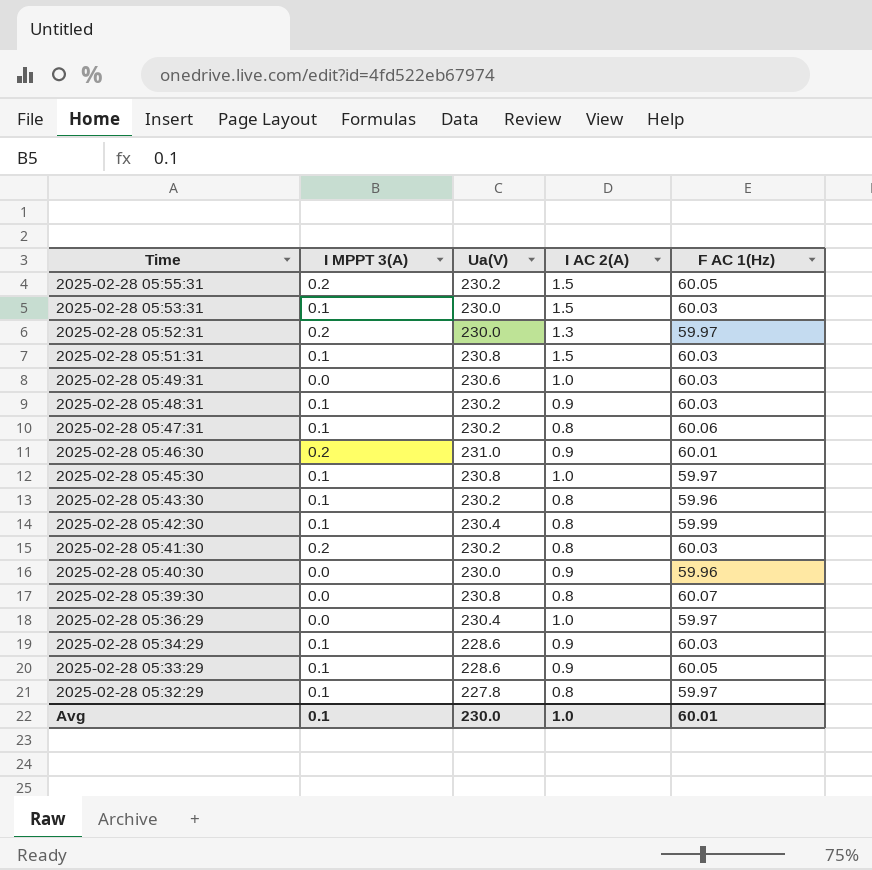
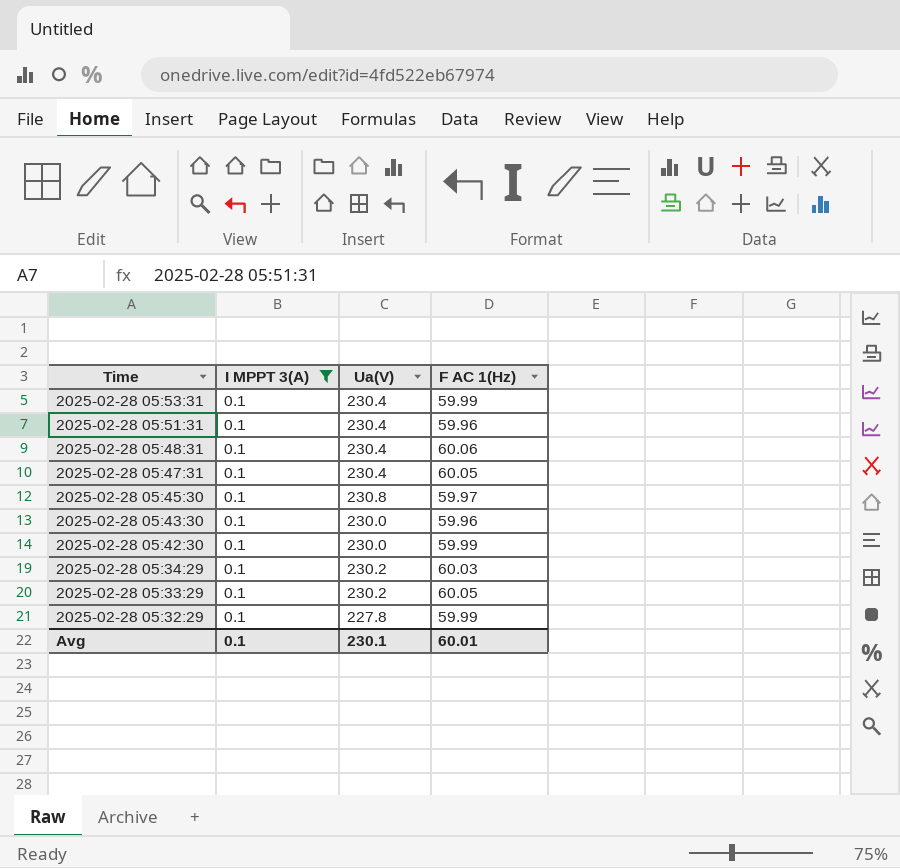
filter: none -> I MPPT 3(A) = 0.1
column I AC 2(A) | position: 4 -> none
2025-02-28 05:53:31 | Ua(V): 230.0 -> 230.4
2025-02-28 05:53:31 | F AC 1(Hz): 60.03 -> 59.99
2025-02-28 05:51:31 | Ua(V): 230.8 -> 230.4
2025-02-28 05:51:31 | F AC 1(Hz): 60.03 -> 59.96
2025-02-28 05:48:31 | Ua(V): 230.2 -> 230.4
2025-02-28 05:48:31 | F AC 1(Hz): 60.03 -> 60.06
2025-02-28 05:47:31 | Ua(V): 230.2 -> 230.4
2025-02-28 05:47:31 | F AC 1(Hz): 60.06 -> 60.05
2025-02-28 05:43:30 | Ua(V): 230.2 -> 230.0
2025-02-28 05:42:30 | Ua(V): 230.4 -> 230.0
2025-02-28 05:34:29 | Ua(V): 228.6 -> 230.2
2025-02-28 05:33:29 | Ua(V): 228.6 -> 230.2
2025-02-28 05:32:29 | F AC 1(Hz): 59.97 -> 59.99
Avg | Ua(V): 230.0 -> 230.1

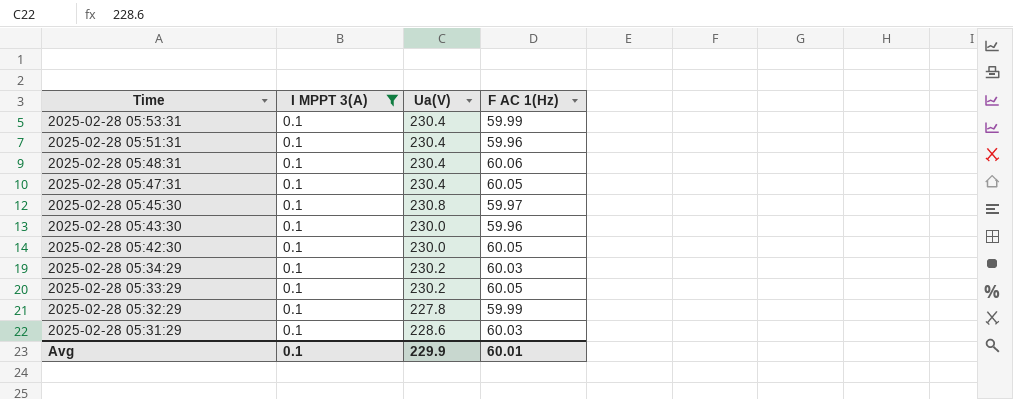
2025-02-28 05:42:30 | F AC 1(Hz): 59.99 -> 60.05
row 2025-02-28 05:31:29: none -> 0.1 | 228.6 | 60.03
Avg | Ua(V): 230.1 -> 229.9

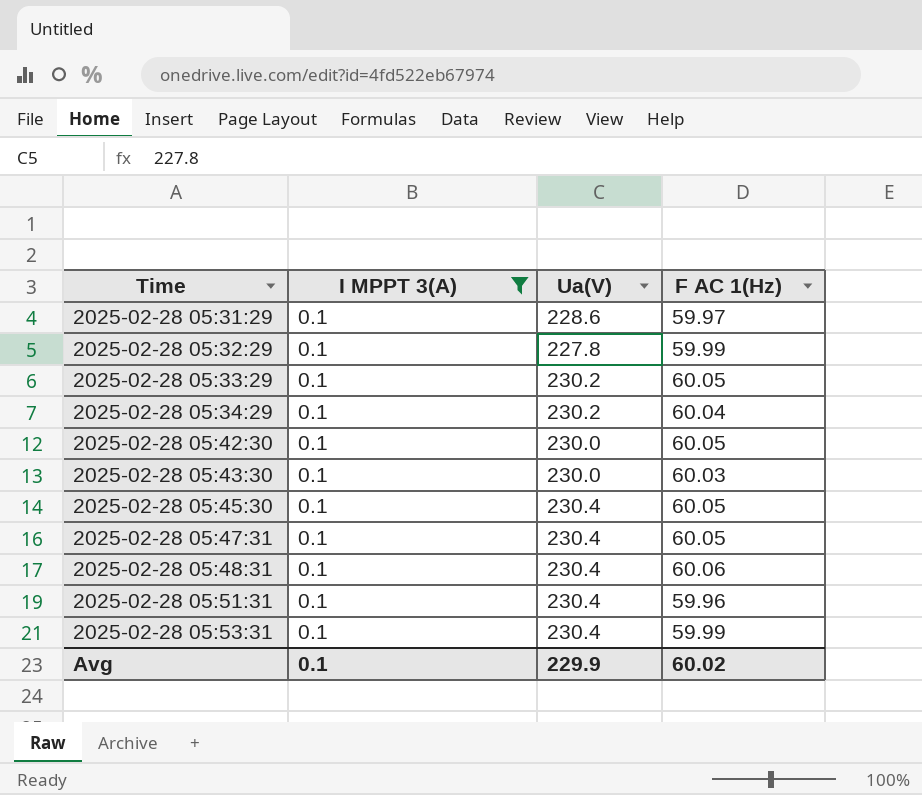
row order: Time descending -> Time ascending
2025-02-28 05:31:29 | F AC 1(Hz): 60.03 -> 59.97
2025-02-28 05:34:29 | F AC 1(Hz): 60.03 -> 60.04
2025-02-28 05:43:30 | F AC 1(Hz): 59.96 -> 60.03
2025-02-28 05:45:30 | Ua(V): 230.8 -> 230.4
2025-02-28 05:45:30 | F AC 1(Hz): 59.97 -> 60.05
Avg | F AC 1(Hz): 60.01 -> 60.02

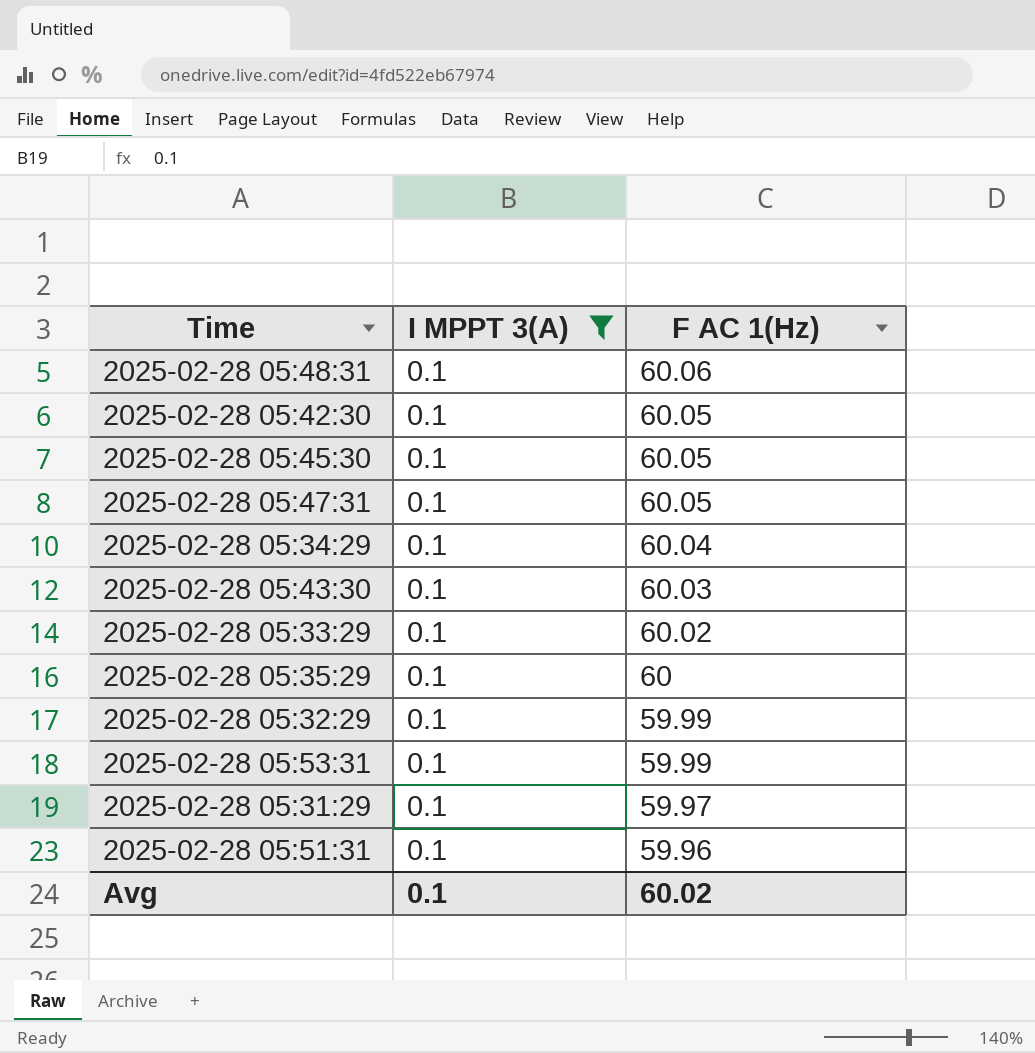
row order: Time ascending -> F AC 1(Hz) descending
column Ua(V) | position: 3 -> none
2025-02-28 05:33:29 | F AC 1(Hz): 60.05 -> 60.02
row 2025-02-28 05:35:29: none -> 0.1 | 60

